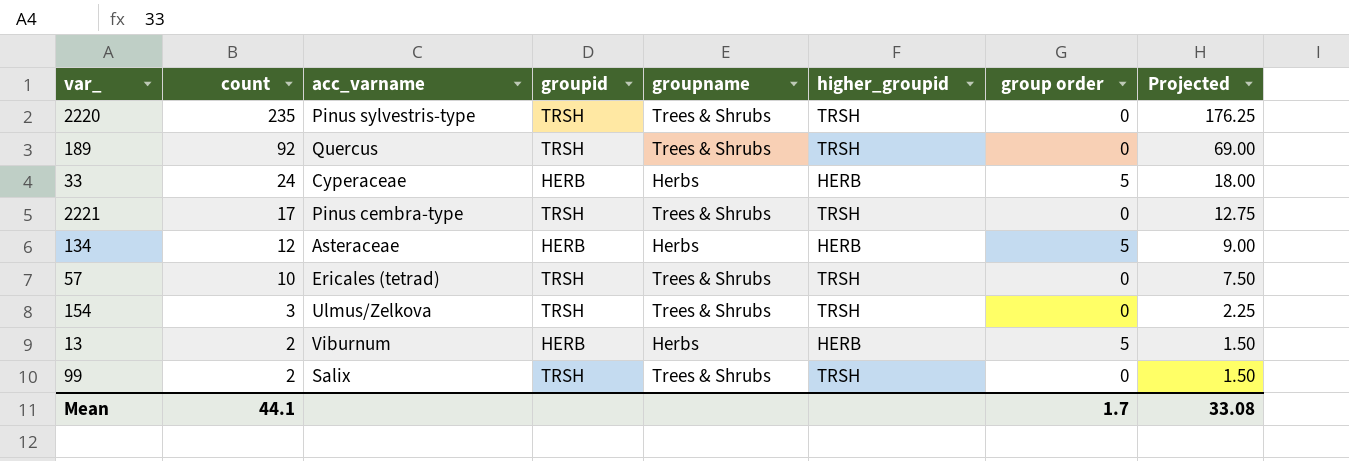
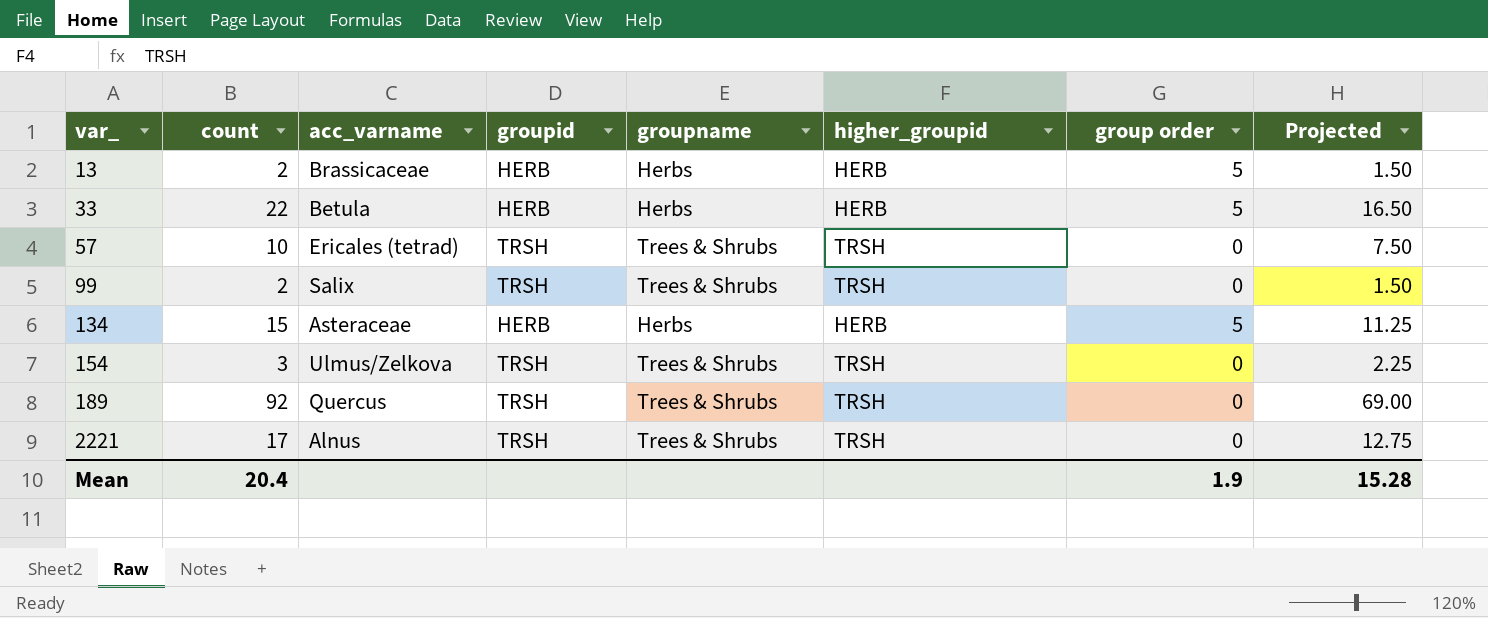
row order: count descending -> var_ ascending
row 2220: 235 | Pinus sylvestris-type | TRSH | Trees & Shrubs | TRSH | 0 | 176.25 -> none
13 | acc_varname: Viburnum -> Brassicaceae
33 | count: 24 -> 22
33 | acc_varname: Cyperaceae -> Betula
33 | Projected: 18.00 -> 16.50
134 | count: 12 -> 15
134 | Projected: 9.00 -> 11.25
2221 | acc_varname: Pinus cembra-type -> Alnus
Mean | count: 44.1 -> 20.4
Mean | group order: 1.7 -> 1.9
Mean | Projected: 33.08 -> 15.28

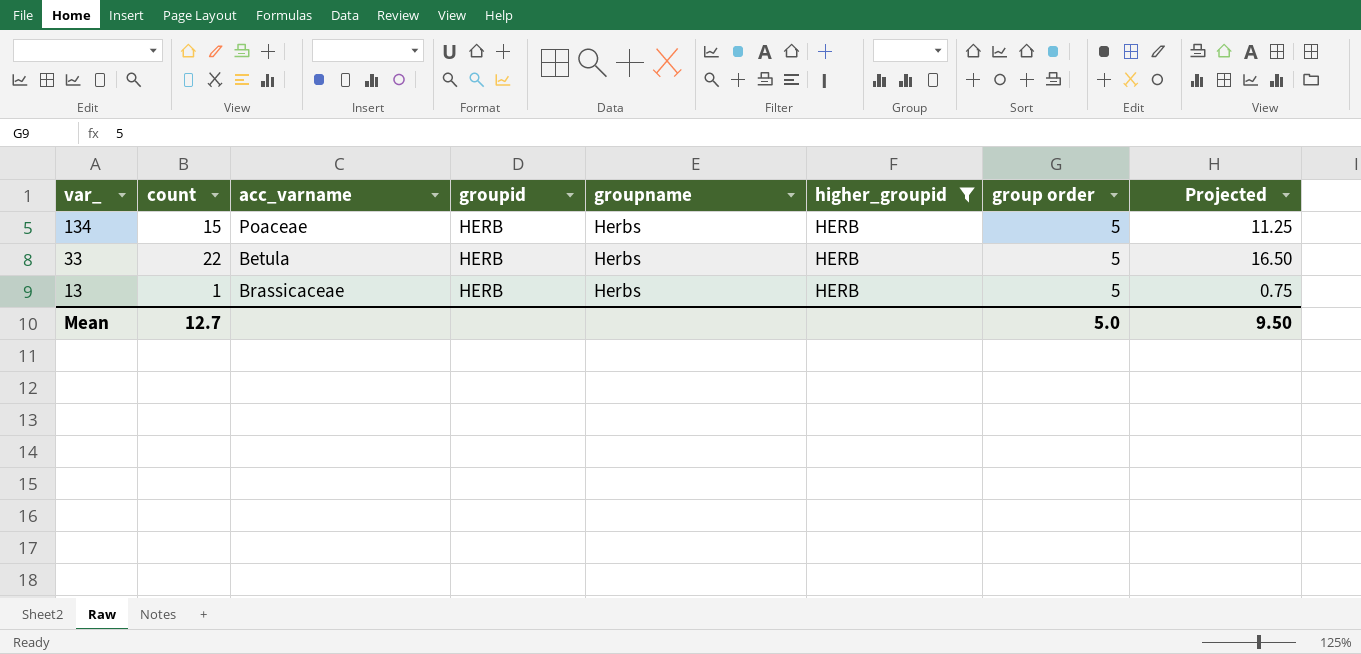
filter: none -> higher_groupid = HERB
row order: var_ ascending -> var_ descending
134 | acc_varname: Asteraceae -> Poaceae
13 | count: 2 -> 1
13 | Projected: 1.50 -> 0.75
Mean | count: 20.4 -> 12.7
Mean | group order: 1.9 -> 5.0
Mean | Projected: 15.28 -> 9.50

